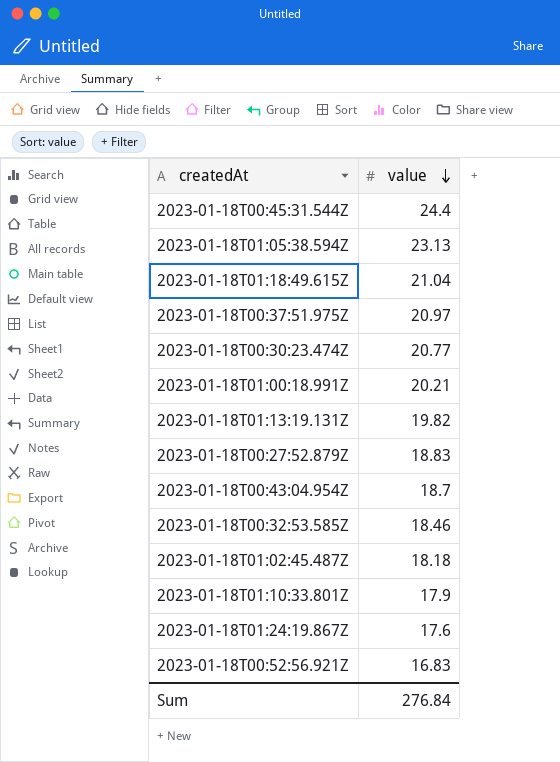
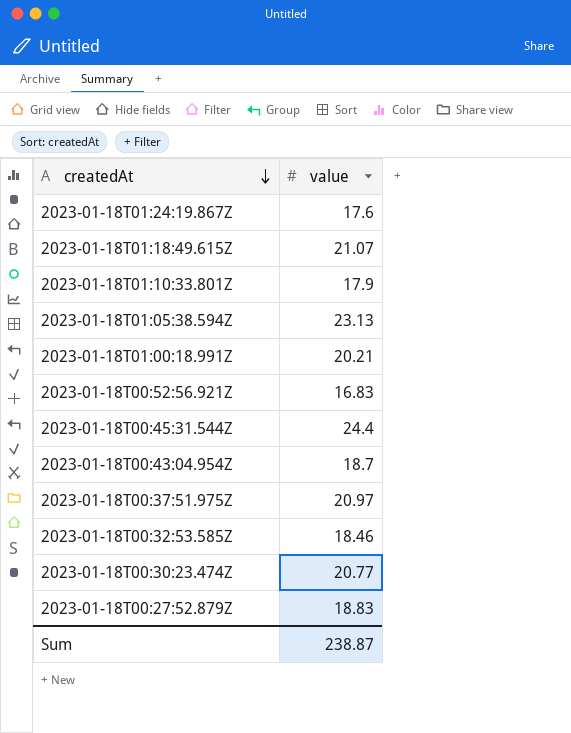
row order: value descending -> createdAt descending
row 2023-01-18T01:13:19.131Z: 19.82 -> none
row 2023-01-18T01:02:45.487Z: 18.18 -> none
2023-01-18T01:18:49.615Z | value: 21.04 -> 21.07
Sum | value: 276.84 -> 238.87

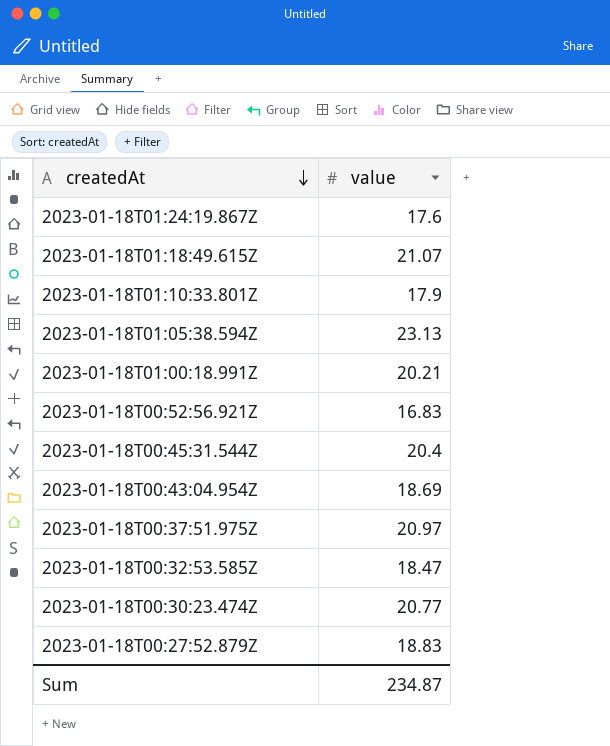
2023-01-18T00:45:31.544Z | value: 24.4 -> 20.4
2023-01-18T00:43:04.954Z | value: 18.7 -> 18.69
2023-01-18T00:32:53.585Z | value: 18.46 -> 18.47
Sum | value: 238.87 -> 234.87

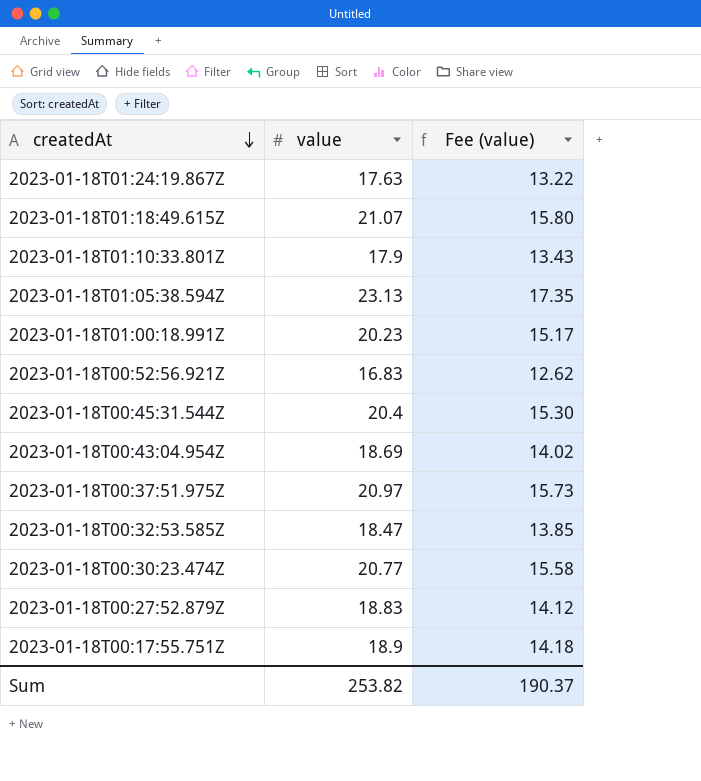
column Fee (value) | formula: none -> [value] * 0.75
2023-01-18T01:24:19.867Z | value: 17.6 -> 17.63
2023-01-18T01:00:18.991Z | value: 20.21 -> 20.23
row 2023-01-18T00:17:55.751Z: none -> 18.9 | 14.18
Sum | value: 234.87 -> 253.82

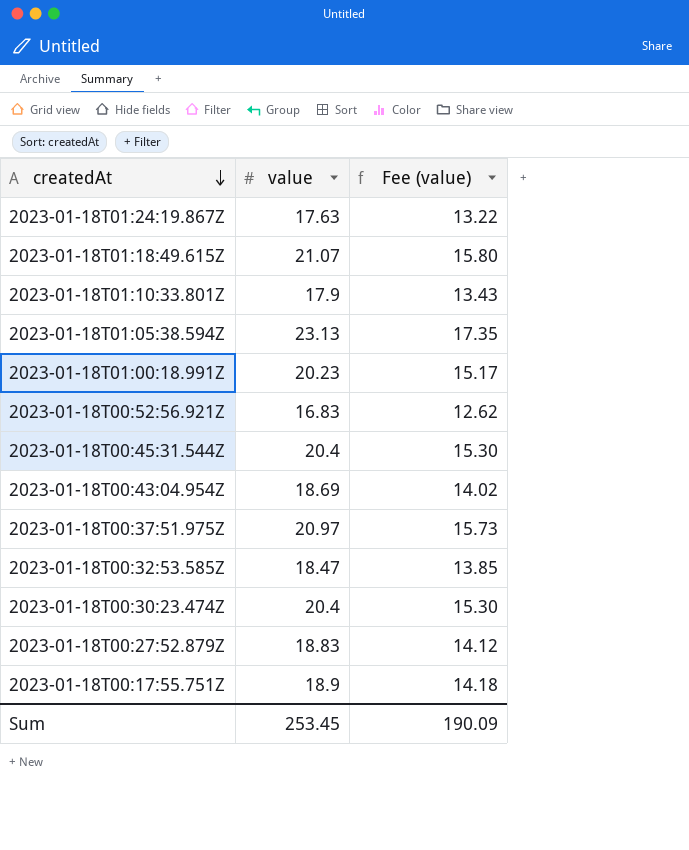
2023-01-18T00:30:23.474Z | value: 20.77 -> 20.4
2023-01-18T00:30:23.474Z | Fee (value): 15.58 -> 15.30
Sum | value: 253.82 -> 253.45
Sum | Fee (value): 190.37 -> 190.09

